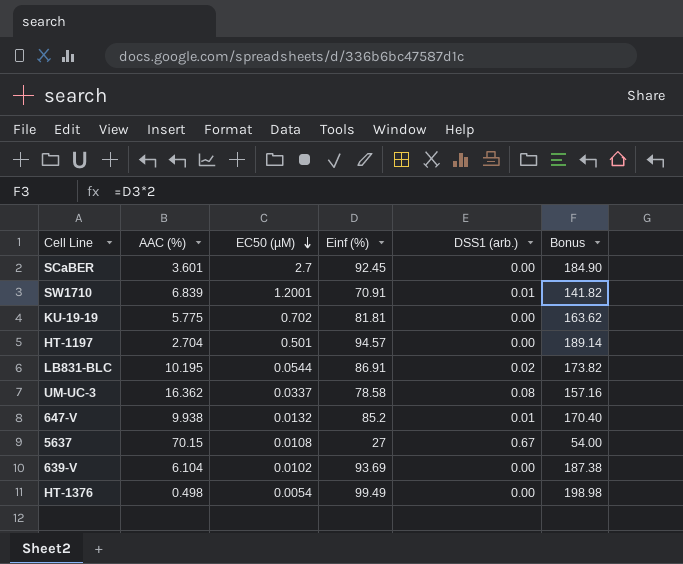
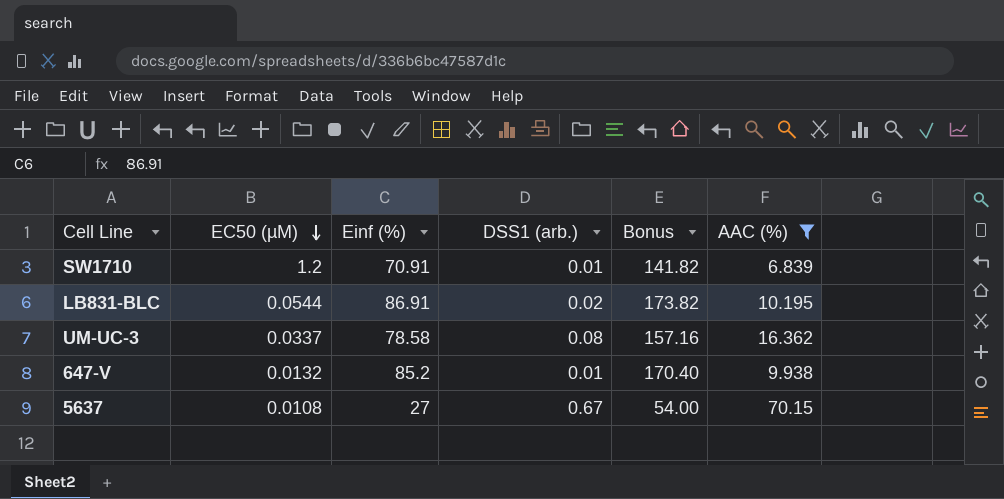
filter: none -> AAC (%) >= 6.839
column AAC (%) | position: 2 -> 6
SW1710 | EC50 (µM): 1.2001 -> 1.2

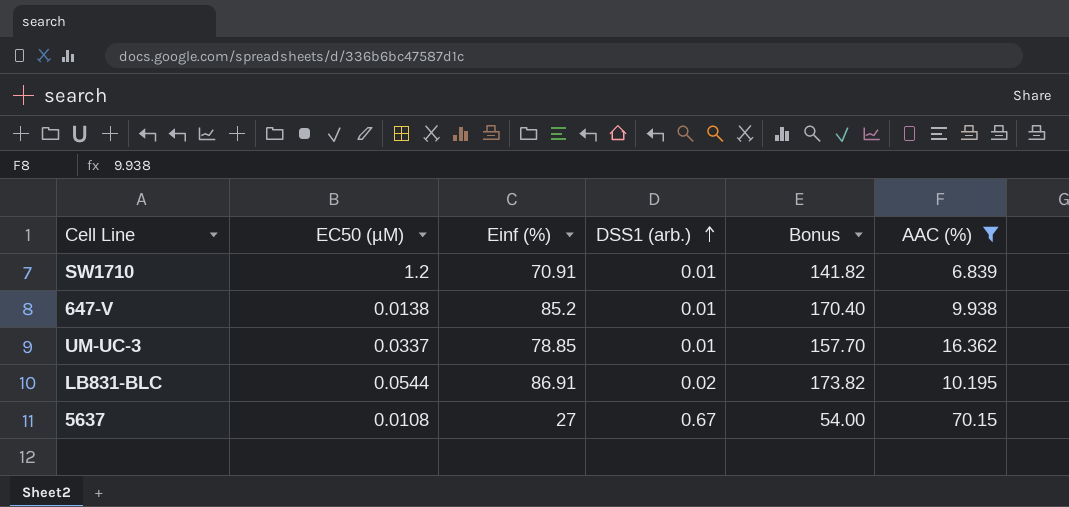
row order: EC50 (µM) descending -> DSS1 (arb.) ascending
647-V | EC50 (µM): 0.0132 -> 0.0138
UM-UC-3 | Einf (%): 78.58 -> 78.85
UM-UC-3 | DSS1 (arb.): 0.08 -> 0.01
UM-UC-3 | Bonus: 157.16 -> 157.70

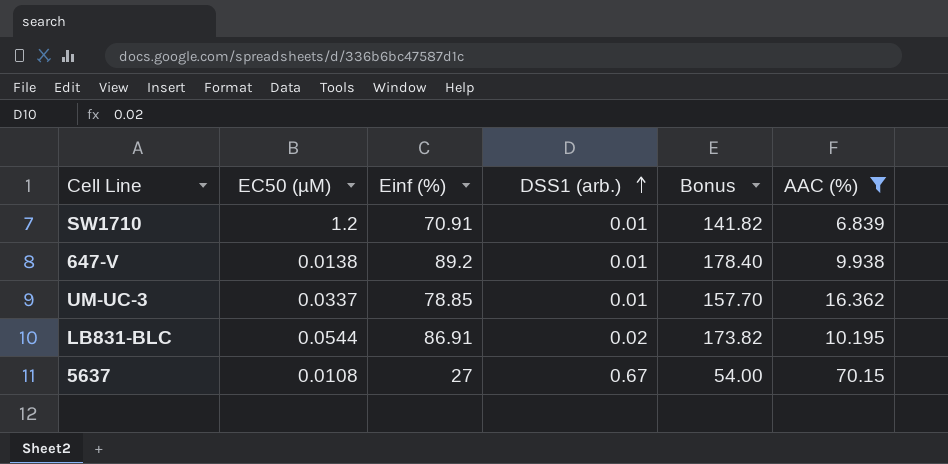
647-V | Einf (%): 85.2 -> 89.2
647-V | Bonus: 170.40 -> 178.40

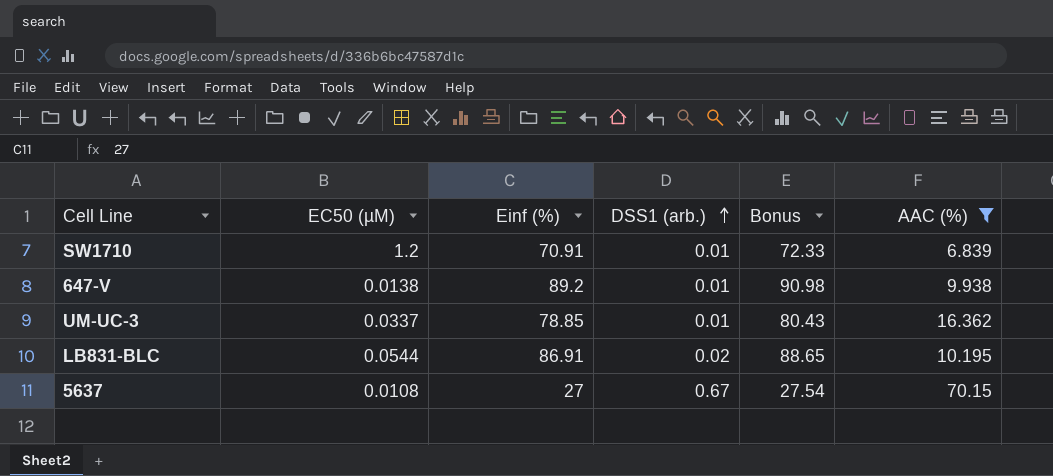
column Bonus | formula: [Einf (%)] * 2 -> [Einf (%)] * 1.02

